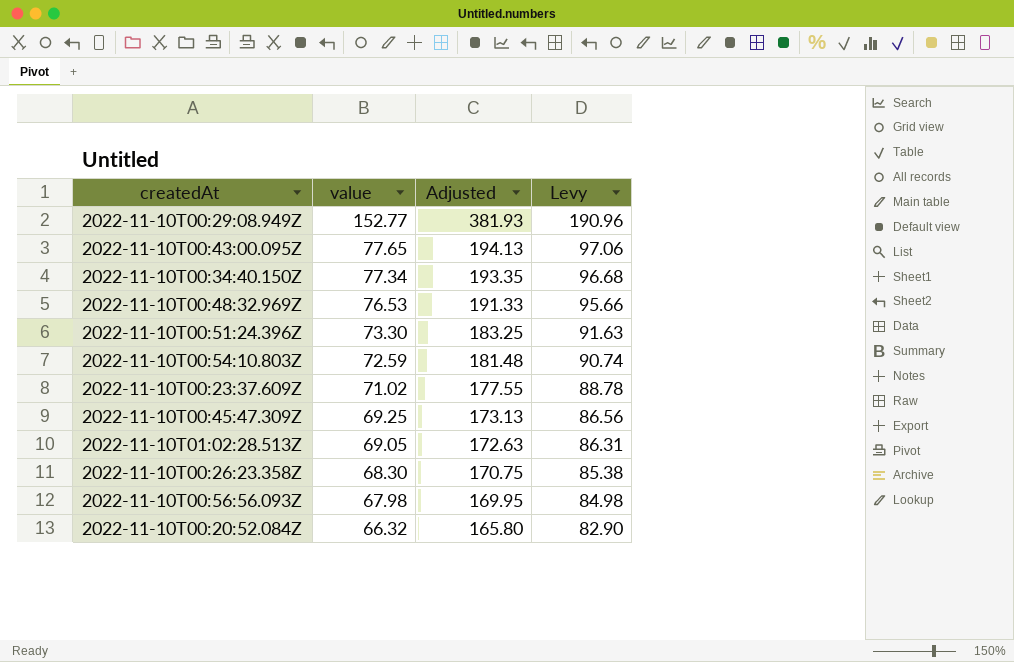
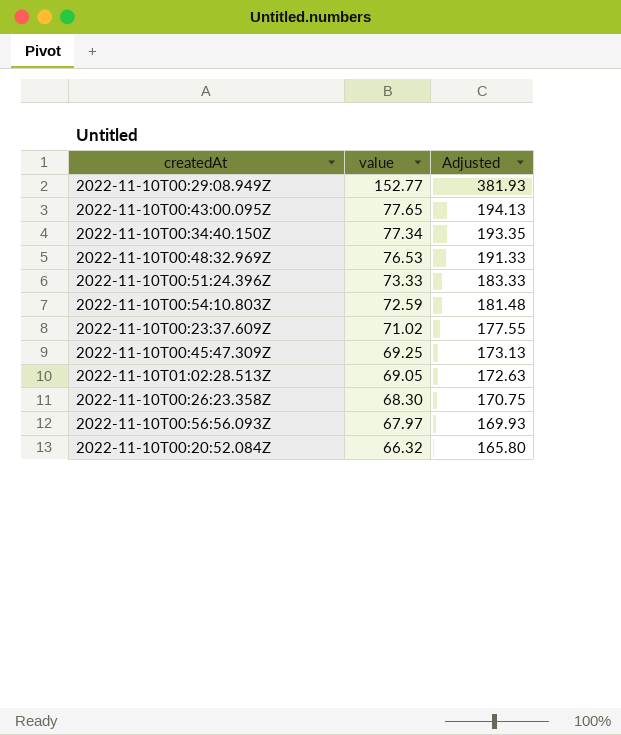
column Levy | formula: [value] * 1.25 -> none
2022-11-10T00:51:24.396Z | value: 73.30 -> 73.33
2022-11-10T00:51:24.396Z | Adjusted: 183.25 -> 183.33
2022-11-10T00:56:56.093Z | value: 67.98 -> 67.97
2022-11-10T00:56:56.093Z | Adjusted: 169.95 -> 169.93

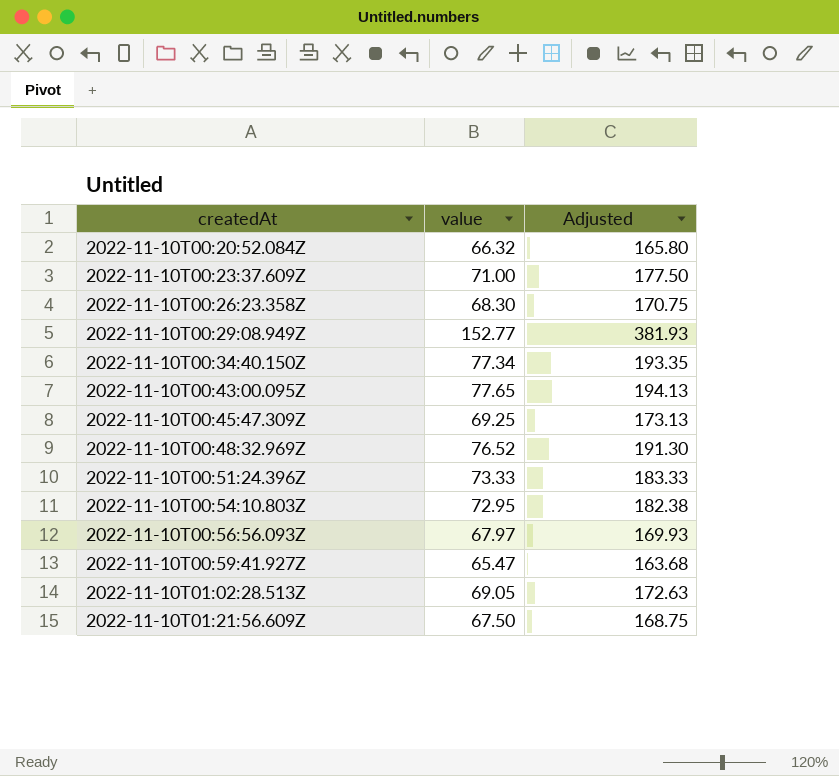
row order: value descending -> createdAt ascending
2022-11-10T00:23:37.609Z | value: 71.02 -> 71.00
2022-11-10T00:23:37.609Z | Adjusted: 177.55 -> 177.50
2022-11-10T00:48:32.969Z | value: 76.53 -> 76.52
2022-11-10T00:48:32.969Z | Adjusted: 191.33 -> 191.30
2022-11-10T00:54:10.803Z | value: 72.59 -> 72.95
2022-11-10T00:54:10.803Z | Adjusted: 181.48 -> 182.38
row 2022-11-10T00:59:41.927Z: none -> 65.47 | 163.68
row 2022-11-10T01:21:56.609Z: none -> 67.50 | 168.75

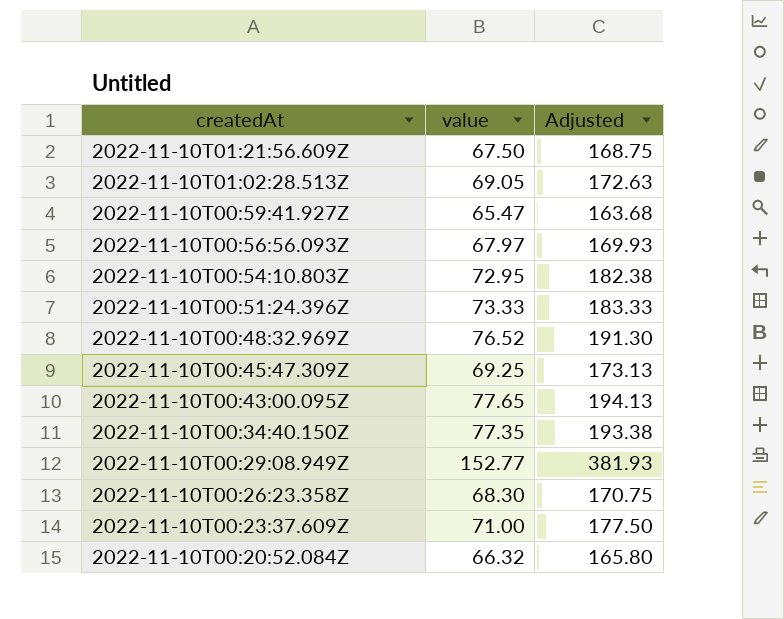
row order: createdAt ascending -> createdAt descending
2022-11-10T00:34:40.150Z | value: 77.34 -> 77.35
2022-11-10T00:34:40.150Z | Adjusted: 193.35 -> 193.38

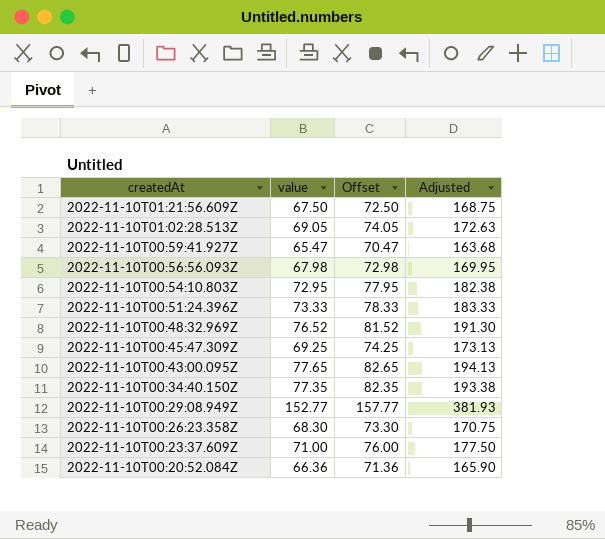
column Offset | formula: none -> [value] + 5
2022-11-10T00:56:56.093Z | value: 67.97 -> 67.98
2022-11-10T00:56:56.093Z | Adjusted: 169.93 -> 169.95
2022-11-10T00:20:52.084Z | value: 66.32 -> 66.36
2022-11-10T00:20:52.084Z | Adjusted: 165.80 -> 165.90

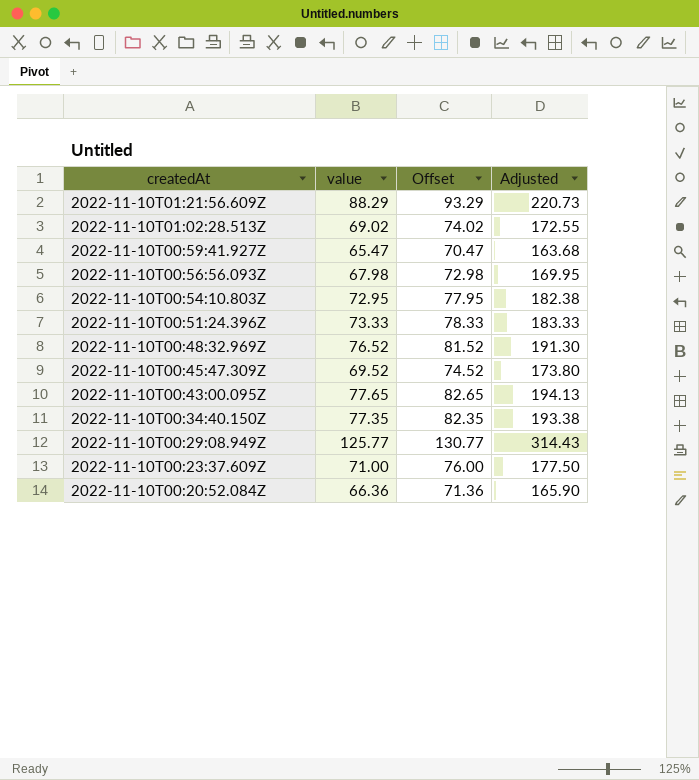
row 2022-11-10T00:26:23.358Z: 68.30 | 73.30 | 170.75 -> none
2022-11-10T01:21:56.609Z | value: 67.50 -> 88.29
2022-11-10T01:21:56.609Z | Offset: 72.50 -> 93.29
2022-11-10T01:21:56.609Z | Adjusted: 168.75 -> 220.73
2022-11-10T01:02:28.513Z | value: 69.05 -> 69.02
2022-11-10T01:02:28.513Z | Offset: 74.05 -> 74.02
2022-11-10T01:02:28.513Z | Adjusted: 172.63 -> 172.55
2022-11-10T00:45:47.309Z | value: 69.25 -> 69.52
2022-11-10T00:45:47.309Z | Offset: 74.25 -> 74.52
2022-11-10T00:45:47.309Z | Adjusted: 173.13 -> 173.80
2022-11-10T00:29:08.949Z | value: 152.77 -> 125.77
2022-11-10T00:29:08.949Z | Offset: 157.77 -> 130.77
2022-11-10T00:29:08.949Z | Adjusted: 381.93 -> 314.43

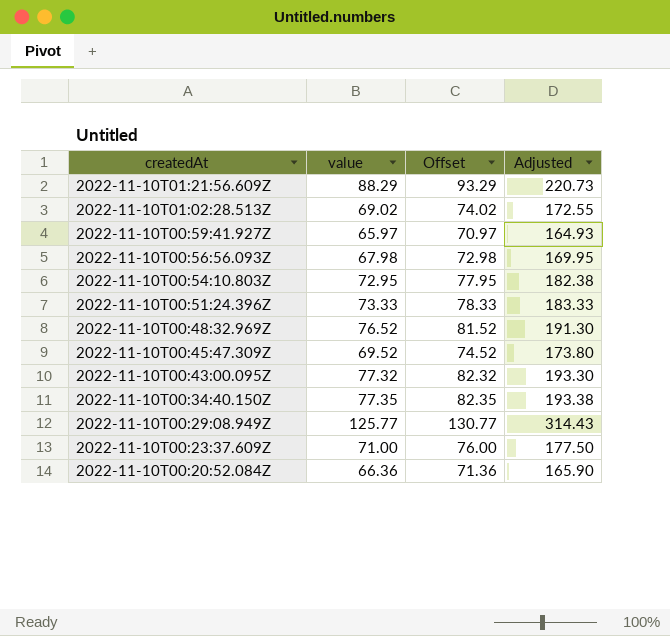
2022-11-10T00:59:41.927Z | value: 65.47 -> 65.97
2022-11-10T00:59:41.927Z | Offset: 70.47 -> 70.97
2022-11-10T00:59:41.927Z | Adjusted: 163.68 -> 164.93
2022-11-10T00:43:00.095Z | value: 77.65 -> 77.32
2022-11-10T00:43:00.095Z | Offset: 82.65 -> 82.32
2022-11-10T00:43:00.095Z | Adjusted: 194.13 -> 193.30

